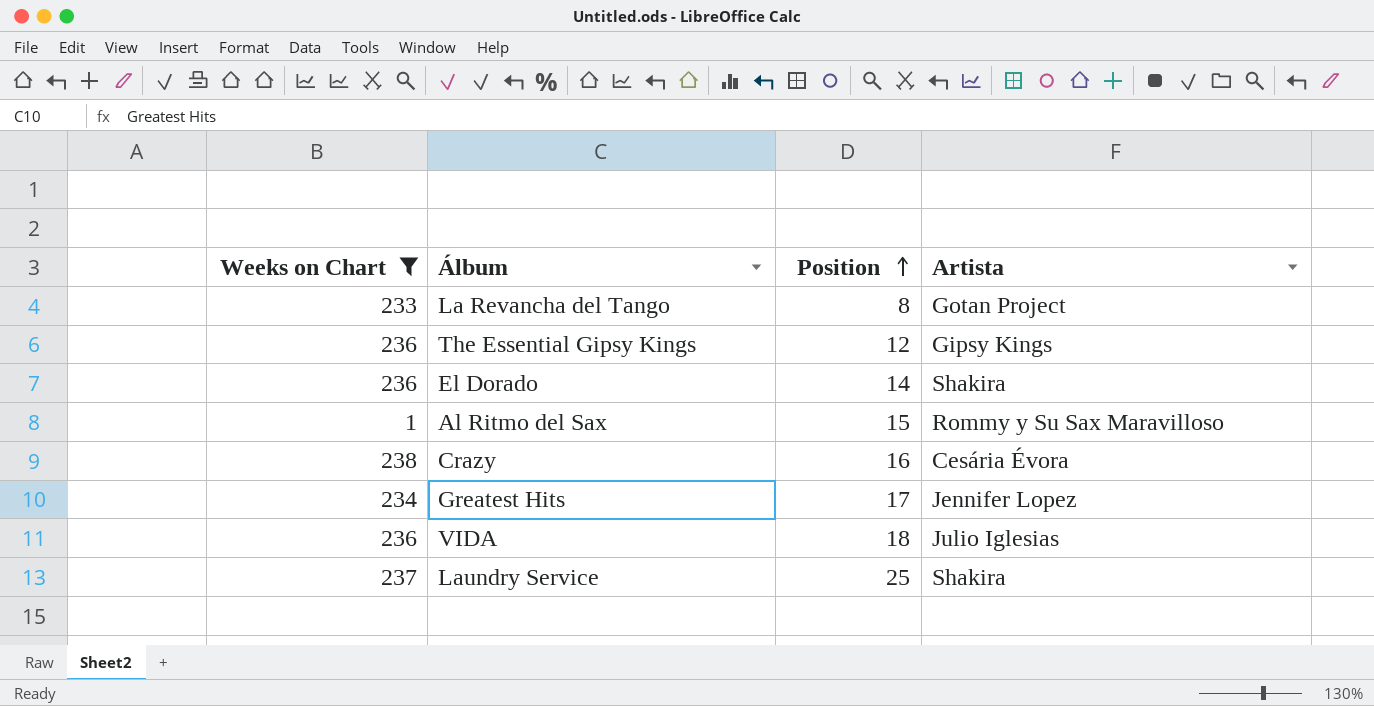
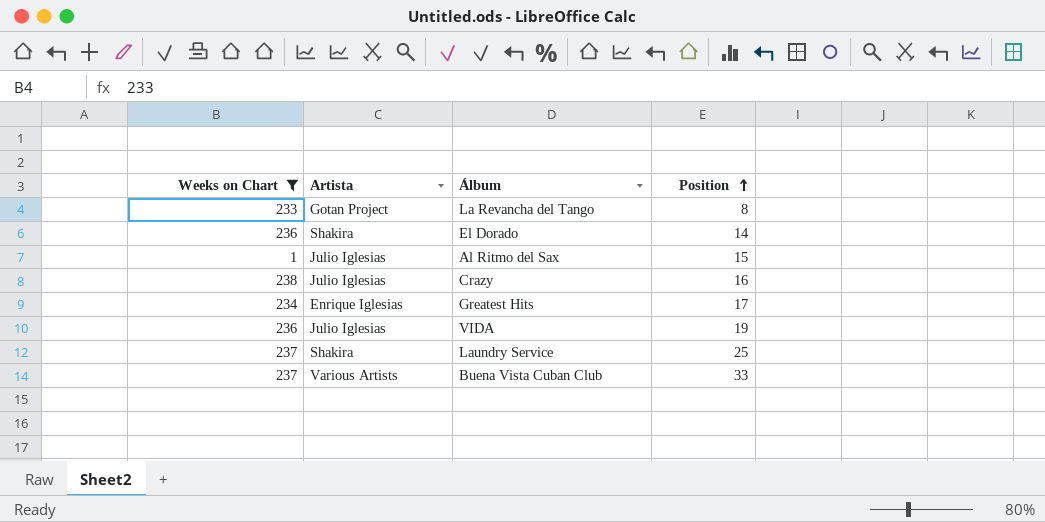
column Artista | position: 4 -> 2
row The Essential Gipsy Kings: 236 | 12 | Gipsy Kings -> none
Al Ritmo del Sax | Artista: Rommy y Su Sax Maravilloso -> Julio Iglesias
Crazy | Artista: Cesária Évora -> Julio Iglesias
Greatest Hits | Artista: Jennifer Lopez -> Enrique Iglesias
VIDA | Position: 18 -> 19
row Buena Vista Cuban Club: none -> 237 | Various Artists | 33

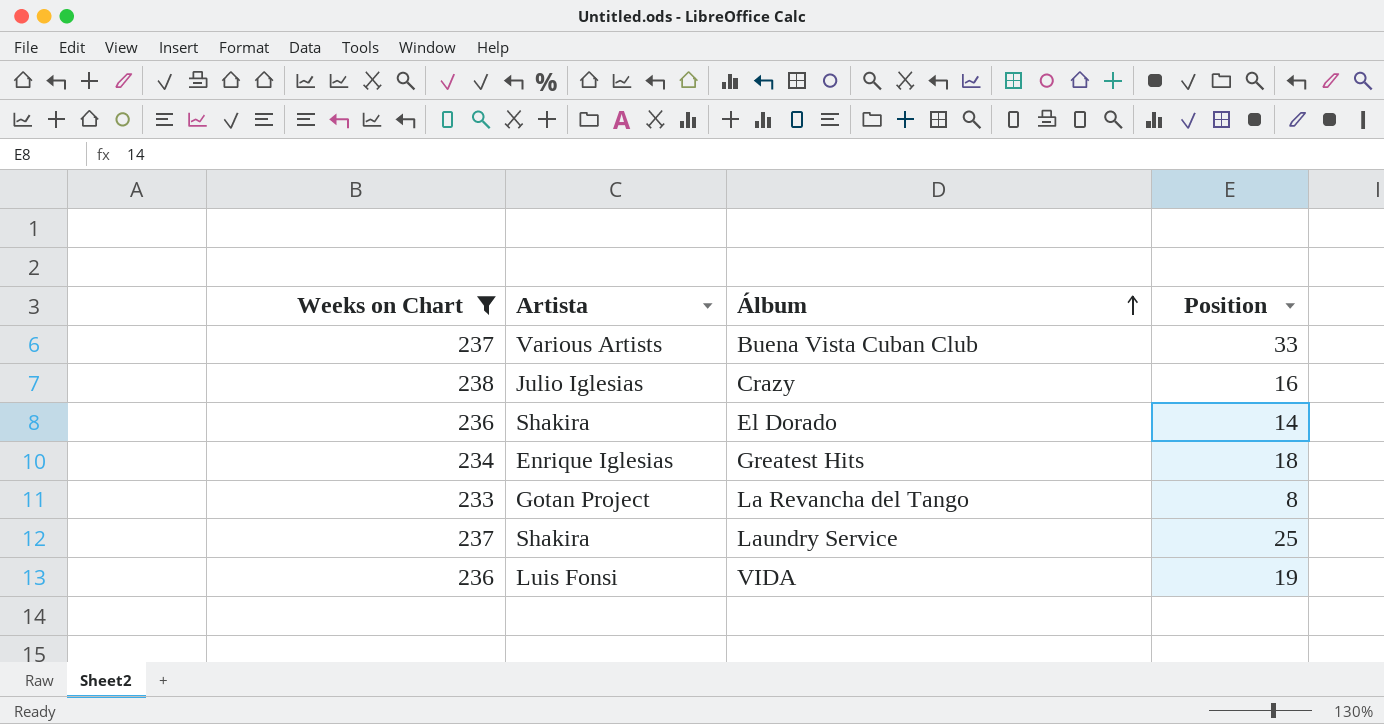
row order: Position ascending -> Álbum ascending
row Al Ritmo del Sax: 1 | Julio Iglesias | 15 -> none
Greatest Hits | Position: 17 -> 18
VIDA | Artista: Julio Iglesias -> Luis Fonsi

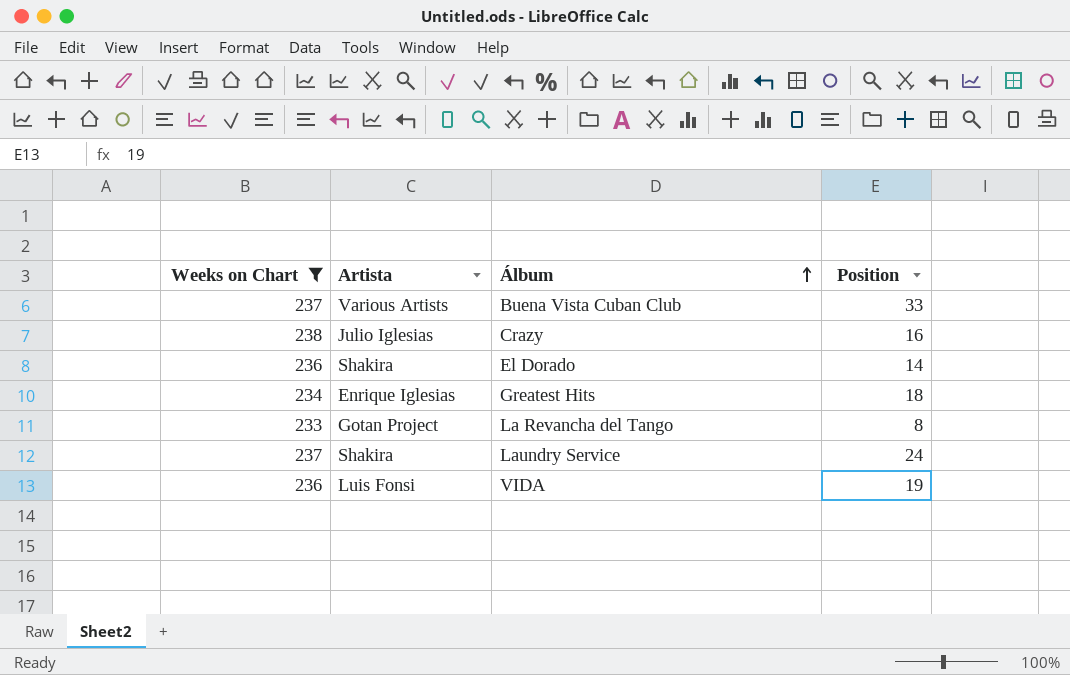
Laundry Service | Position: 25 -> 24

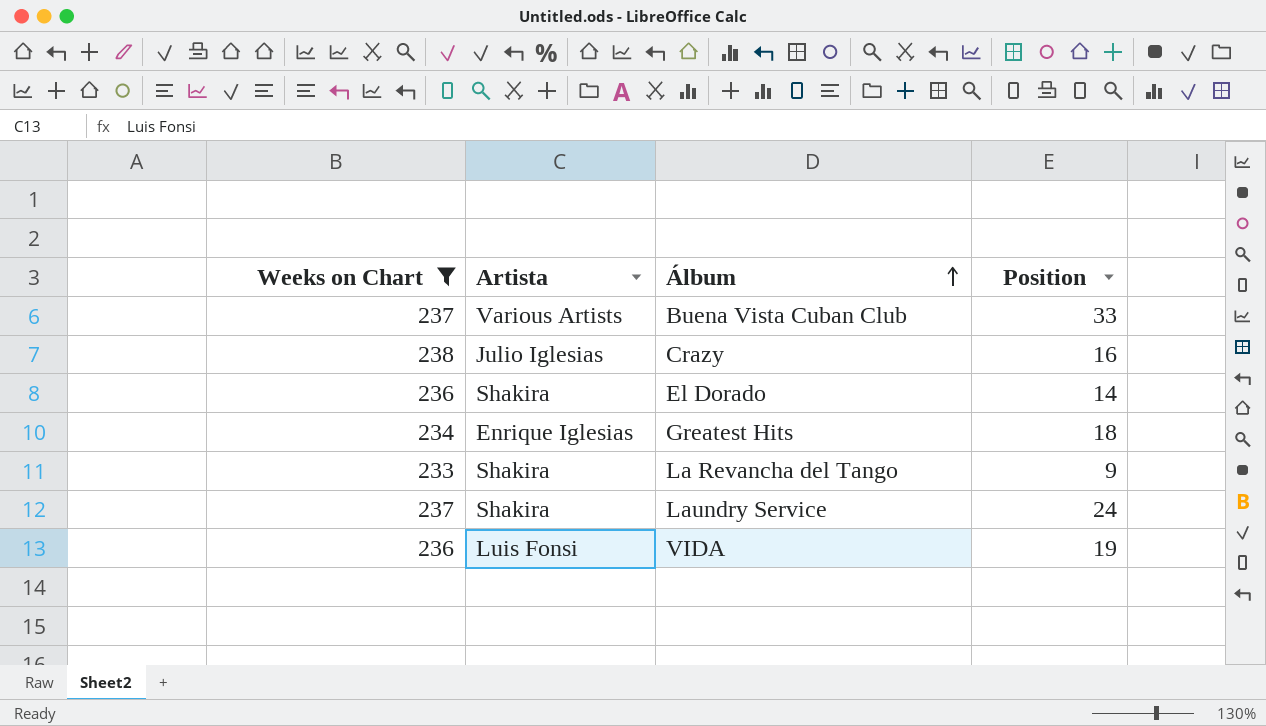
La Revancha del Tango | Artista: Gotan Project -> Shakira
La Revancha del Tango | Position: 8 -> 9

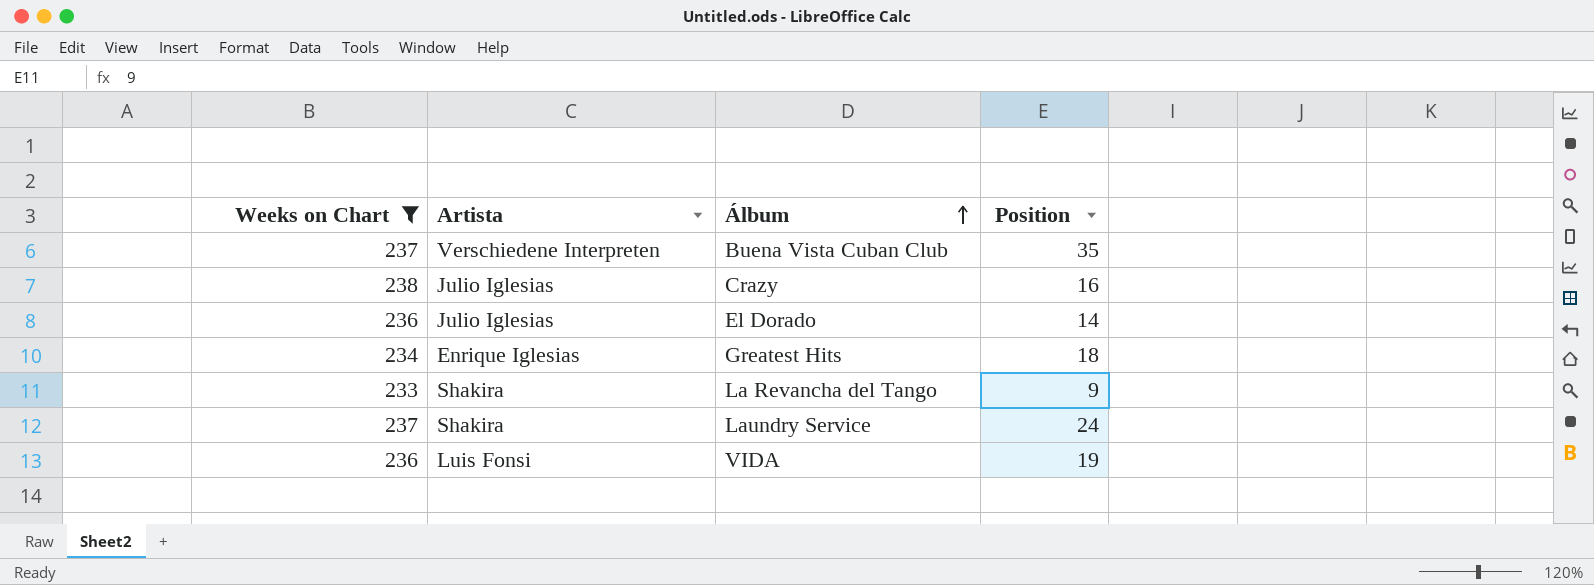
Buena Vista Cuban Club | Artista: Various Artists -> Verschiedene Interpreten
Buena Vista Cuban Club | Position: 33 -> 35
El Dorado | Artista: Shakira -> Julio Iglesias

